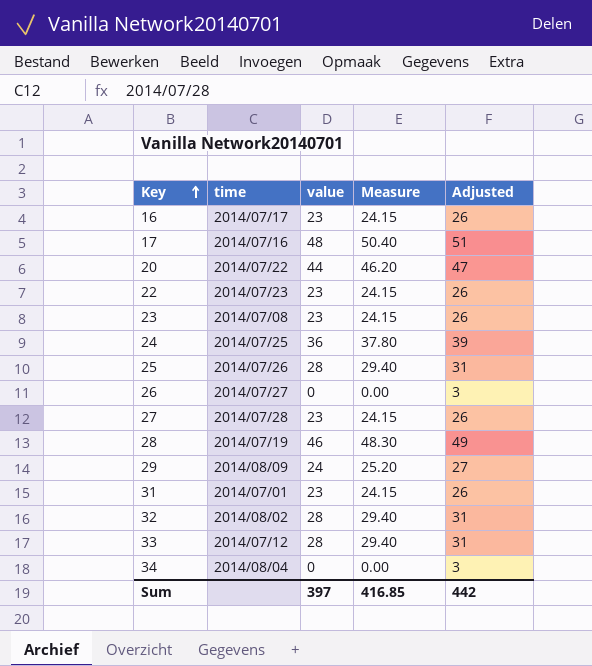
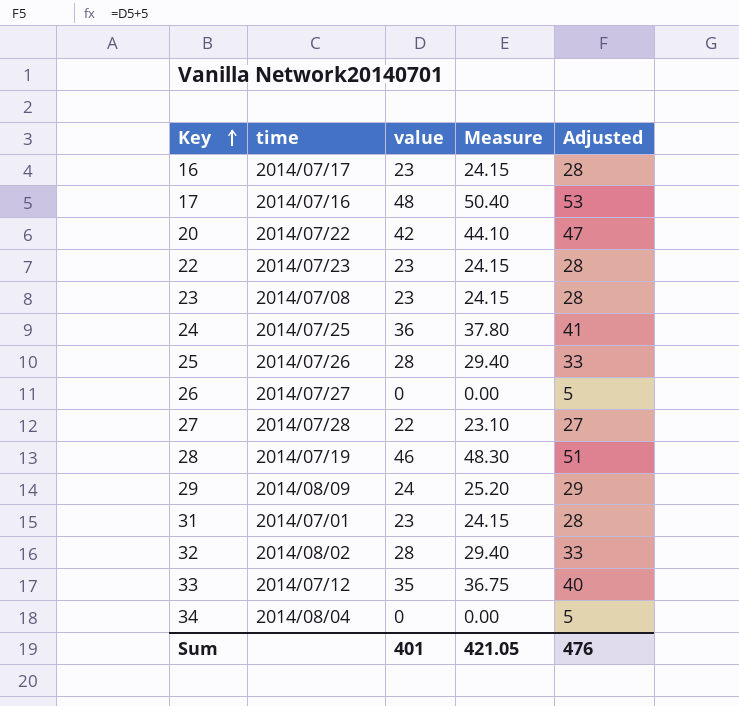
column Adjusted | formula: [value] + 3 -> [value] + 5
20 | value: 44 -> 42
20 | Measure: 46.20 -> 44.10
27 | value: 23 -> 22
27 | Measure: 24.15 -> 23.10
33 | value: 28 -> 35
33 | Measure: 29.40 -> 36.75
Sum | value: 397 -> 401
Sum | Measure: 416.85 -> 421.05
Sum | Adjusted: 442 -> 476

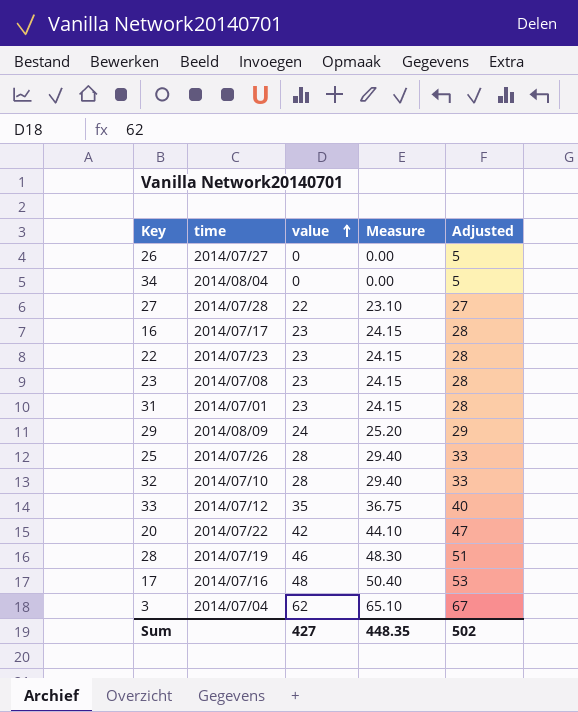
row order: Key ascending -> value ascending
row 24: 2014/07/25 | 36 | 37.80 | 41 -> none
32 | time: 2014/08/02 -> 2014/07/10
row 3: none -> 2014/07/04 | 62 | 65.10 | 67
Sum | value: 401 -> 427
Sum | Measure: 421.05 -> 448.35
Sum | Adjusted: 476 -> 502

